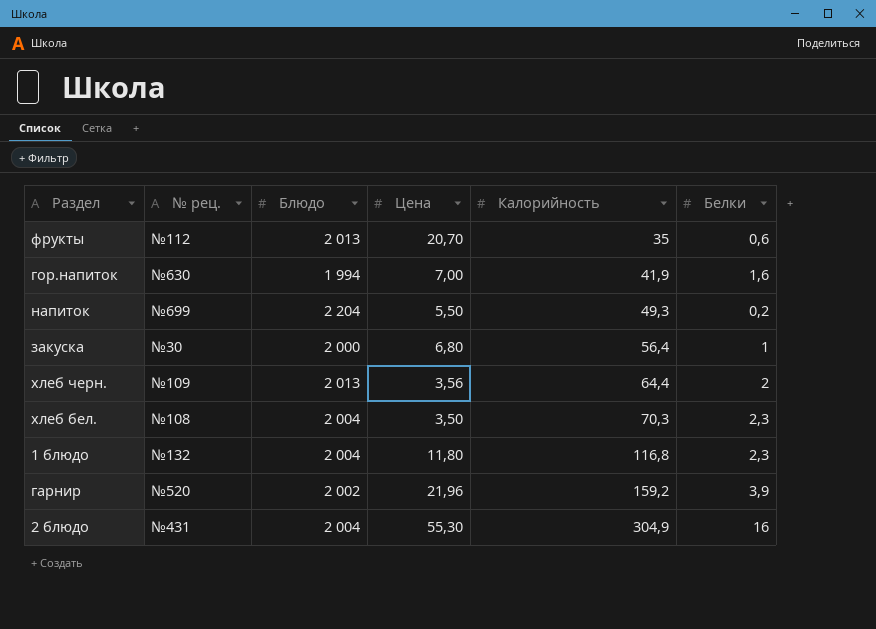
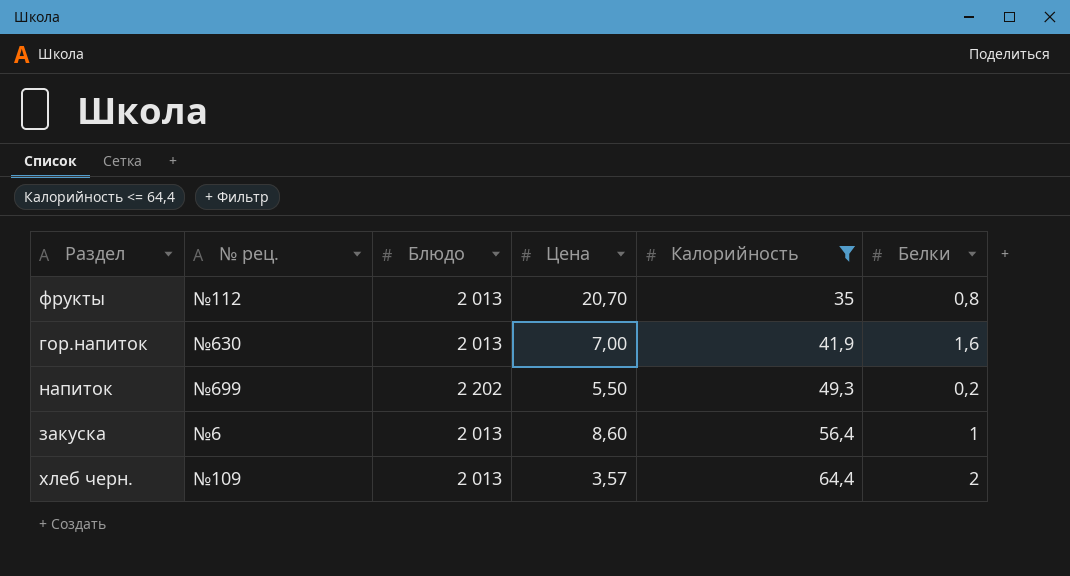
filter: none -> Калорийность <= 64,4
фрукты | Белки: 0,6 -> 0,8
гор.напиток | Блюдо: 1 994 -> 2 013
напиток | Блюдо: 2 204 -> 2 202
закуска | № рец.: №30 -> №6
закуска | Блюдо: 2 000 -> 2 013
закуска | Цена: 6,80 -> 8,60
хлеб черн. | Цена: 3,56 -> 3,57

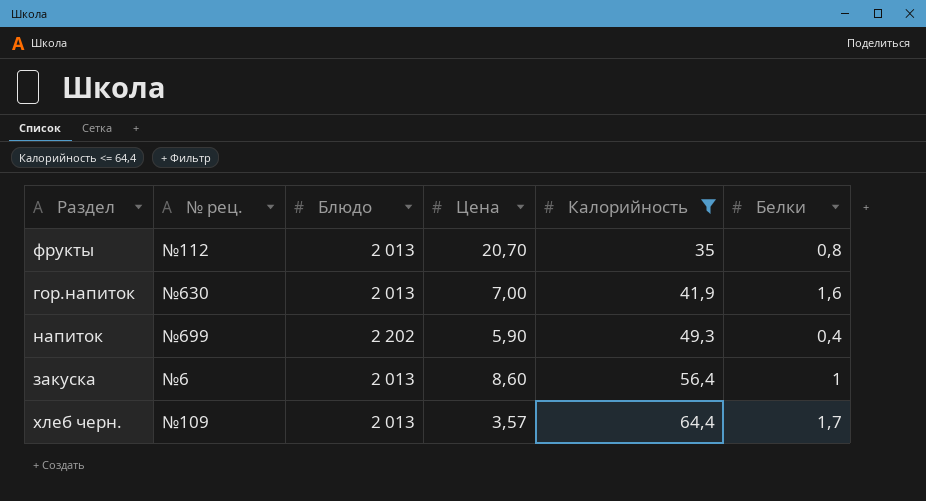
напиток | Цена: 5,50 -> 5,90
напиток | Белки: 0,2 -> 0,4
хлеб черн. | Белки: 2 -> 1,7

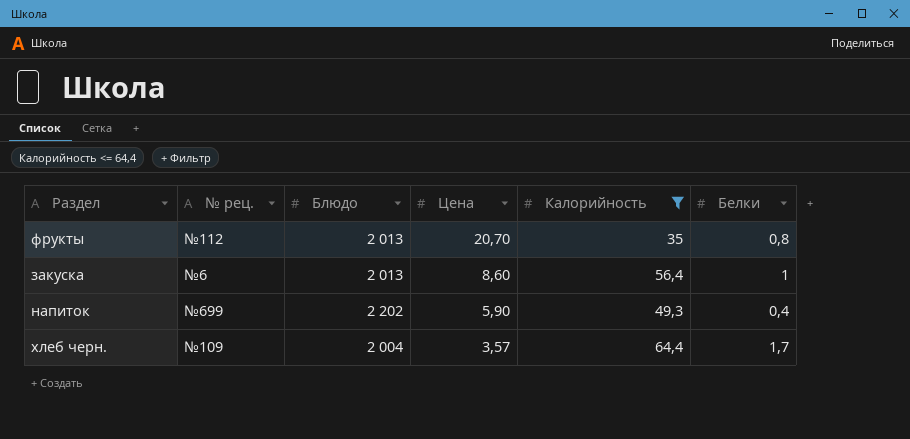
row order: Калорийность ascending -> Цена descending
row гор.напиток: №630 | 2 013 | 7,00 | 41,9 | 1,6 -> none
хлеб черн. | Блюдо: 2 013 -> 2 004

